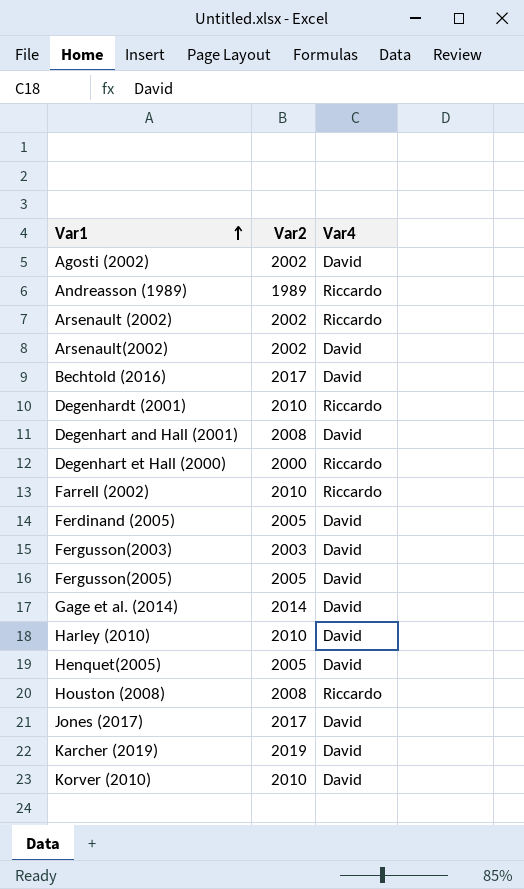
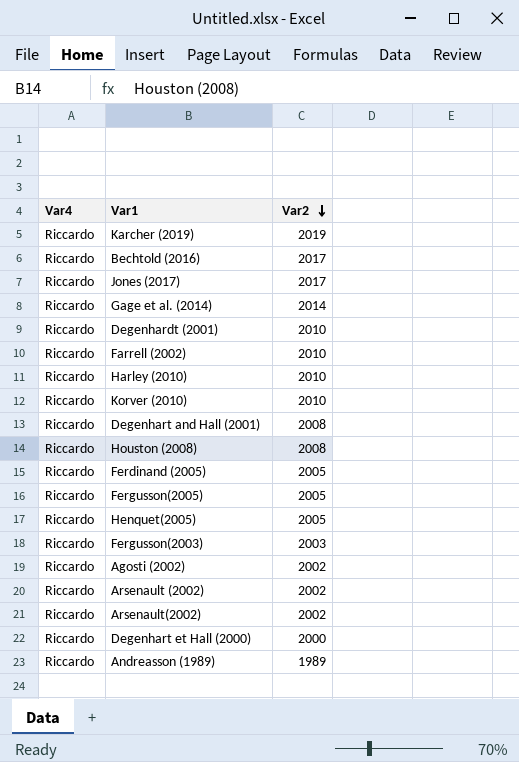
row order: Var1 ascending -> Var2 descending
column Var4 | position: 3 -> 1
Karcher (2019) | Var4: David -> Riccardo
Bechtold (2016) | Var4: David -> Riccardo
Jones (2017) | Var4: David -> Riccardo
Gage et al. (2014) | Var4: David -> Riccardo
Harley (2010) | Var4: David -> Riccardo
Korver (2010) | Var4: David -> Riccardo
Degenhart and Hall (2001) | Var4: David -> Riccardo
Ferdinand (2005) | Var4: David -> Riccardo
Fergusson(2005) | Var4: David -> Riccardo
Henquet(2005) | Var4: David -> Riccardo
Fergusson(2003) | Var4: David -> Riccardo
Agosti (2002) | Var4: David -> Riccardo
Arsenault(2002) | Var4: David -> Riccardo

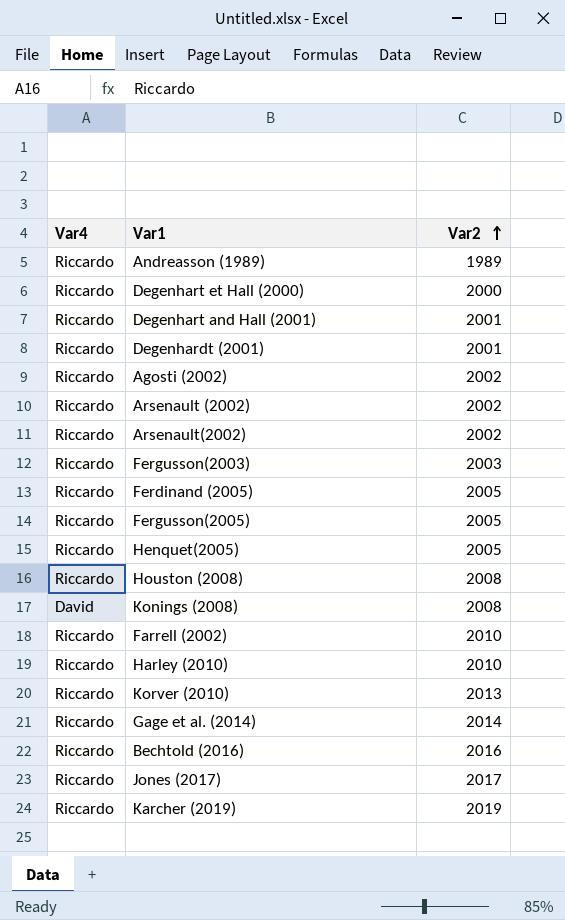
row order: Var2 descending -> Var2 ascending
Degenhart and Hall (2001) | Var2: 2008 -> 2001
Degenhardt (2001) | Var2: 2010 -> 2001
row Konings (2008): none -> David | 2008
Korver (2010) | Var2: 2010 -> 2013
Bechtold (2016) | Var2: 2017 -> 2016

